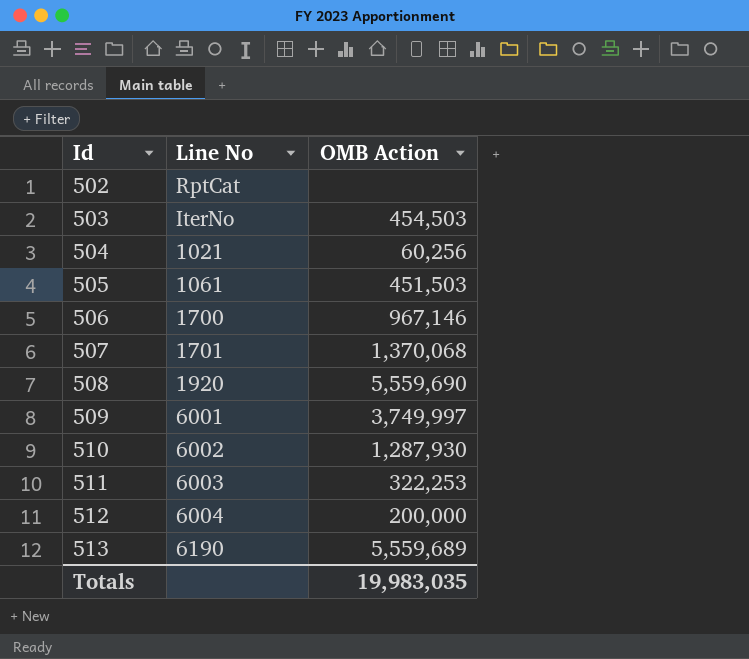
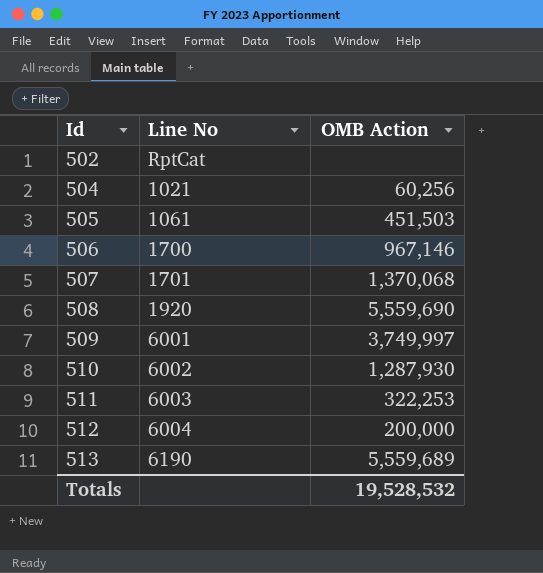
row 503: IterNo | 454,503 -> none
Totals | OMB Action: 19,983,035 -> 19,528,532

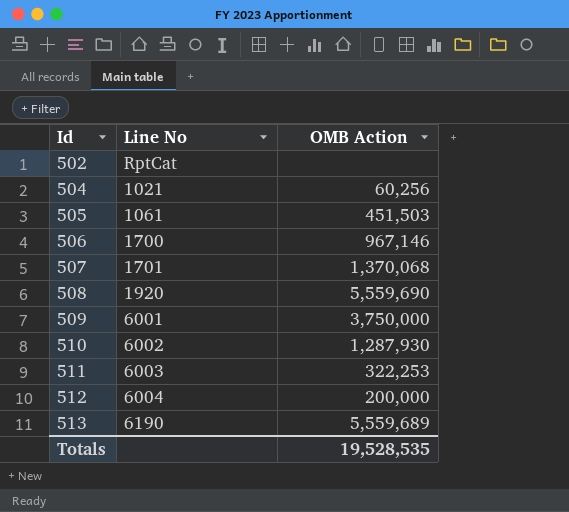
509 | OMB Action: 3,749,997 -> 3,750,000
Totals | OMB Action: 19,528,532 -> 19,528,535

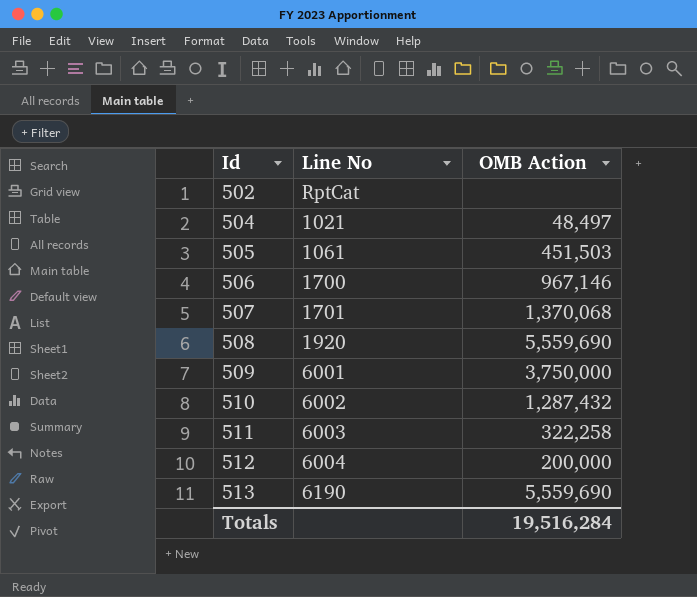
504 | OMB Action: 60,256 -> 48,497
510 | OMB Action: 1,287,930 -> 1,287,432
511 | OMB Action: 322,253 -> 322,258
513 | OMB Action: 5,559,689 -> 5,559,690
Totals | OMB Action: 19,528,535 -> 19,516,284

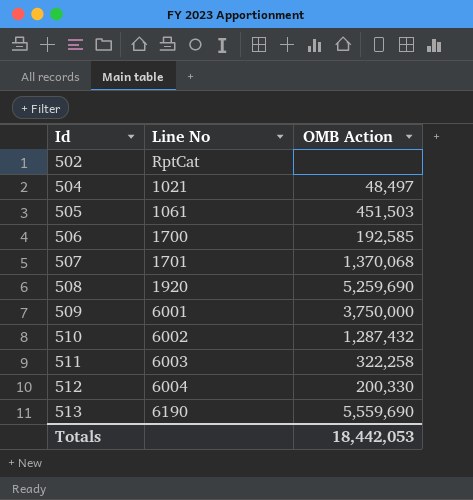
506 | OMB Action: 967,146 -> 192,585
508 | OMB Action: 5,559,690 -> 5,259,690
512 | OMB Action: 200,000 -> 200,330
Totals | OMB Action: 19,516,284 -> 18,442,053

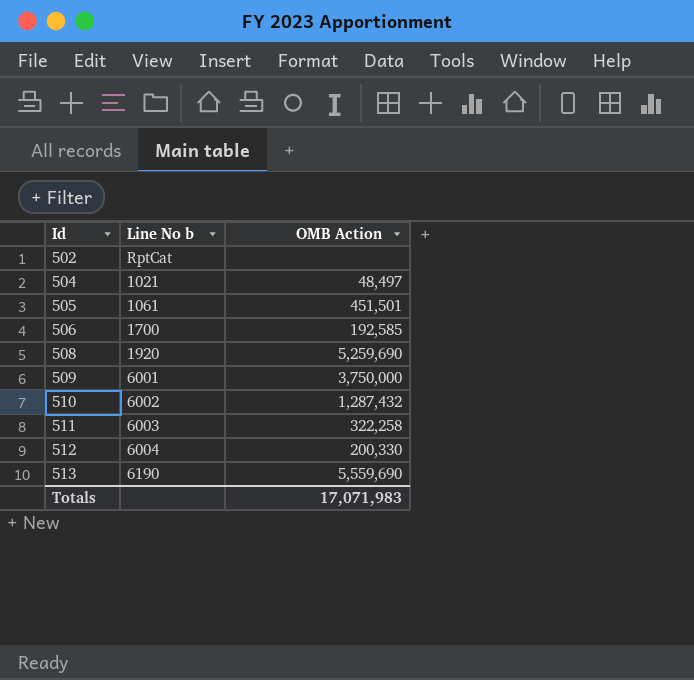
column name: Line No -> Line No b
row 507: 1701 | 1,370,068 -> none
505 | OMB Action: 451,503 -> 451,501
Totals | OMB Action: 18,442,053 -> 17,071,983

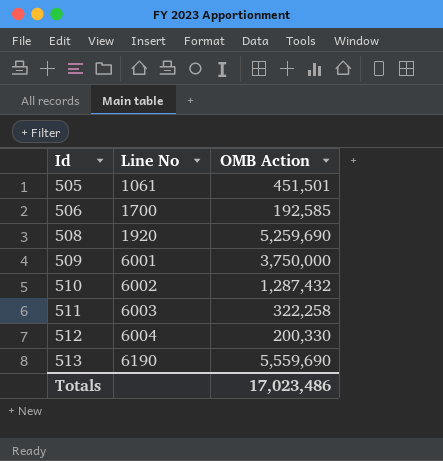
column name: Line No b -> Line No
row 502: RptCat | none -> none
row 504: 1021 | 48,497 -> none
Totals | OMB Action: 17,071,983 -> 17,023,486

